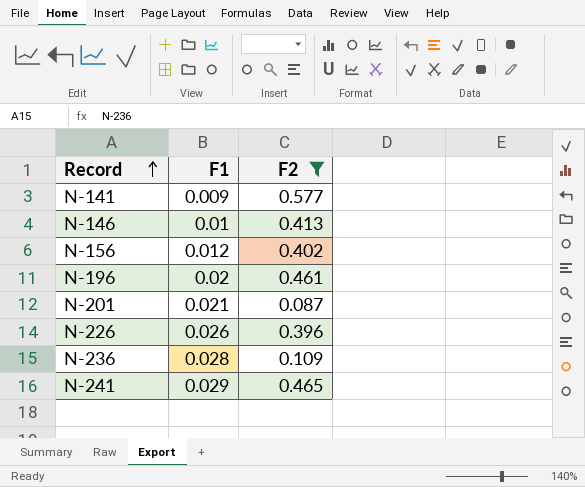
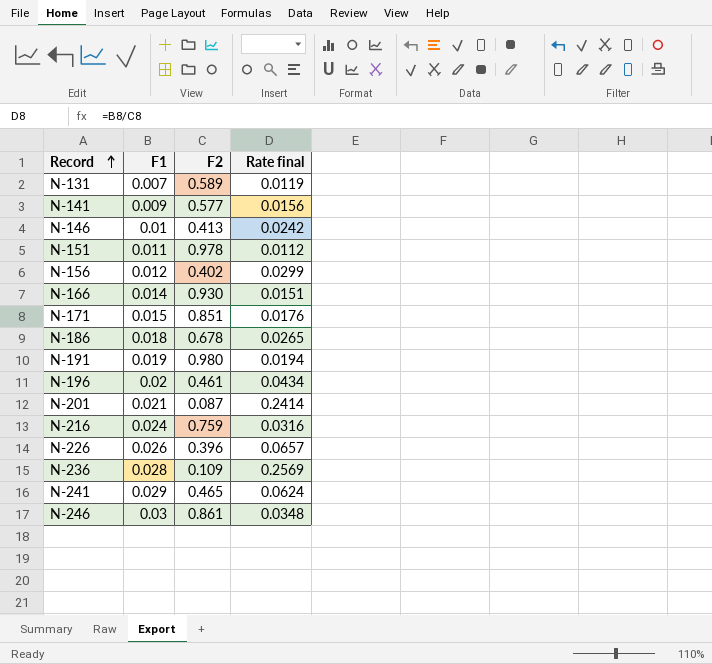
filter: F2 <= 0.577 -> none
column Rate final | formula: none -> [F1] / [F2]

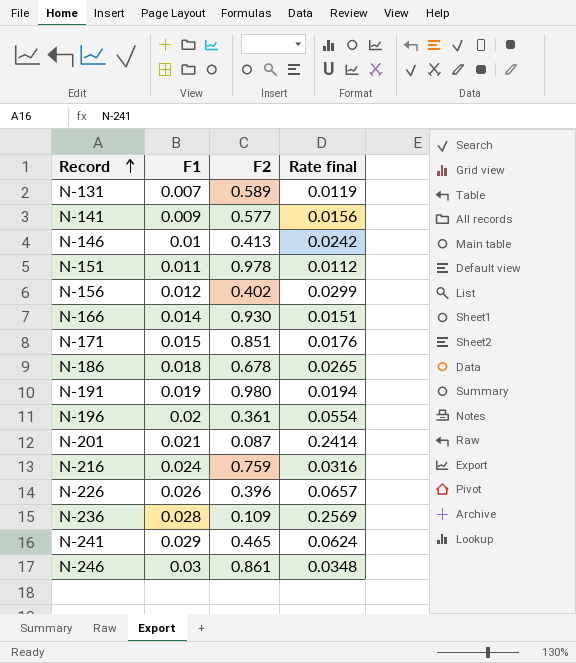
N-196 | F2: 0.461 -> 0.361
N-196 | Rate final: 0.0434 -> 0.0554

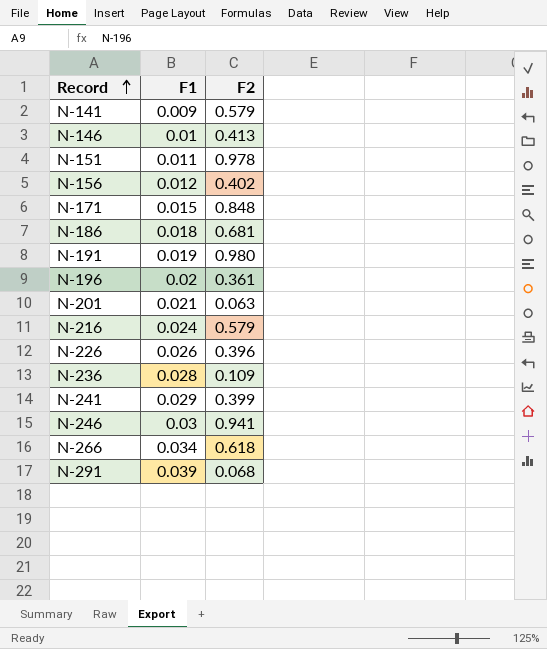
column Rate final | formula: [F1] / [F2] -> none
row N-131: 0.007 | 0.589 | 0.0119 -> none
row N-166: 0.014 | 0.930 | 0.0151 -> none
N-141 | F2: 0.577 -> 0.579
N-171 | F2: 0.851 -> 0.848
N-186 | F2: 0.678 -> 0.681
N-201 | F2: 0.087 -> 0.063
N-216 | F2: 0.759 -> 0.579
N-241 | F2: 0.465 -> 0.399
N-246 | F2: 0.861 -> 0.941
row N-266: none -> 0.034 | 0.618
row N-291: none -> 0.039 | 0.068

